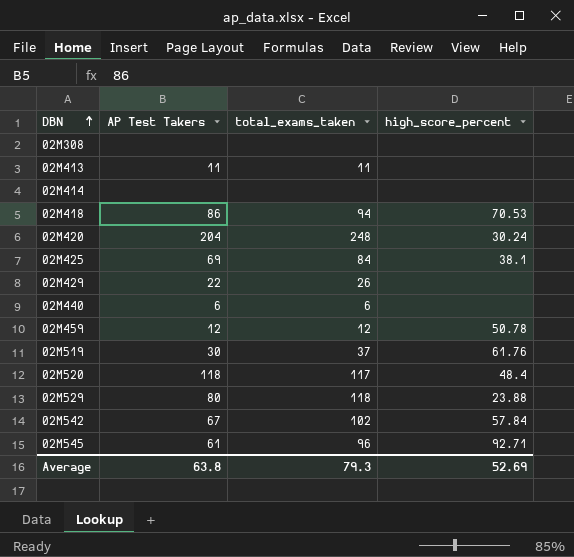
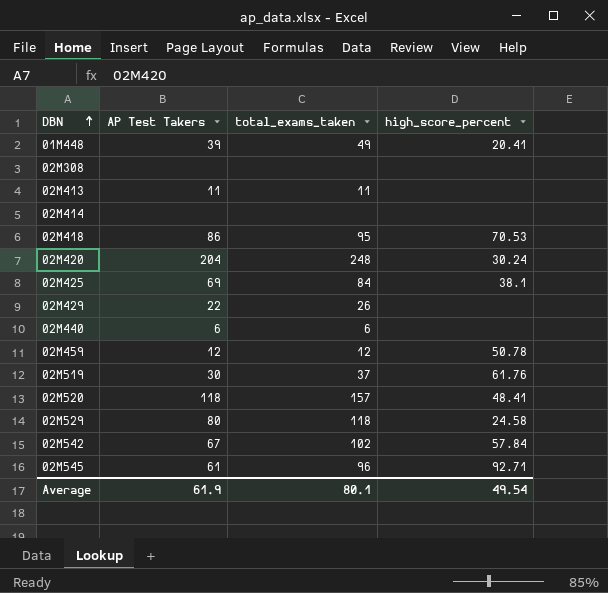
row 01M448: none -> 39 | 49 | 20.41
02M418 | total_exams_taken: 94 -> 95
02M520 | total_exams_taken: 117 -> 157
02M520 | high_score_percent: 48.4 -> 48.41
02M529 | high_score_percent: 23.88 -> 24.58
Average | AP Test Takers: 63.8 -> 61.9
Average | total_exams_taken: 79.3 -> 80.1
Average | high_score_percent: 52.69 -> 49.54

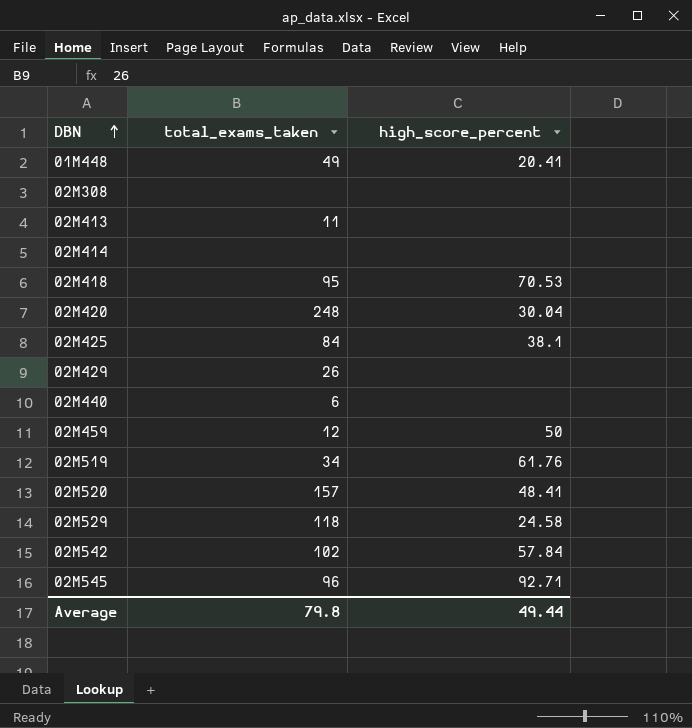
column AP Test Takers | position: 2 -> none
02M420 | high_score_percent: 30.24 -> 30.04
02M459 | high_score_percent: 50.78 -> 50
02M519 | total_exams_taken: 37 -> 34
Average | total_exams_taken: 80.1 -> 79.8
Average | high_score_percent: 49.54 -> 49.44

